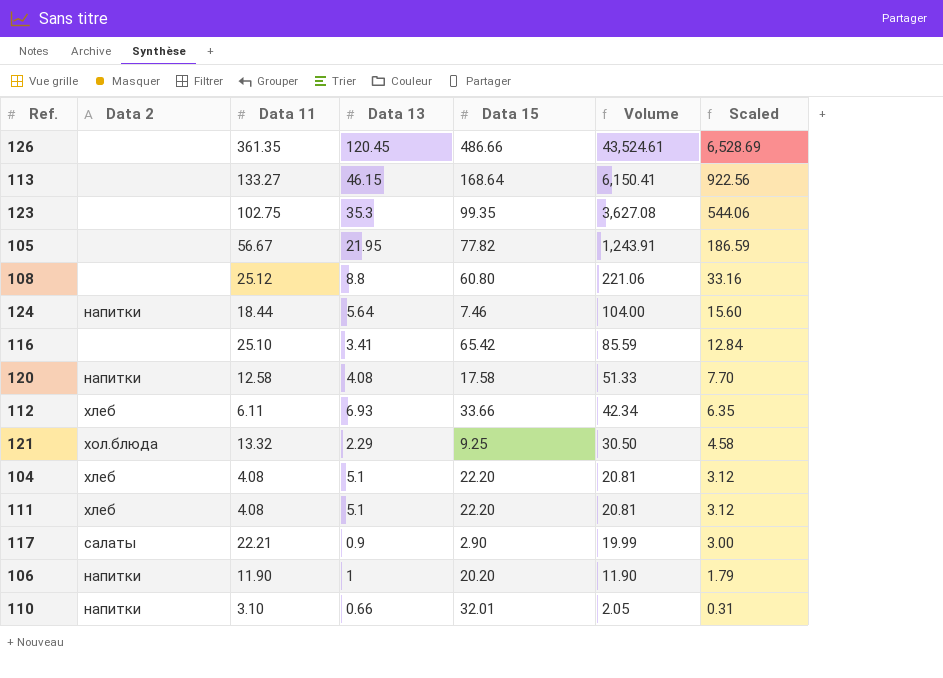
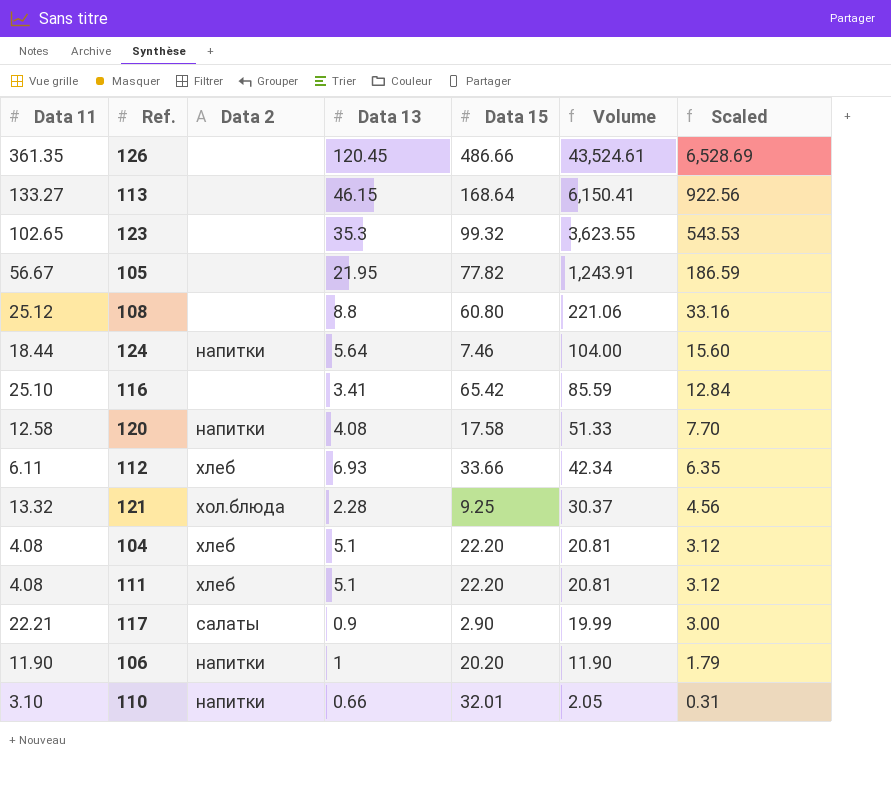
column Data 11 | position: 3 -> 1
123 | Data 11: 102.75 -> 102.65
123 | Data 15: 99.35 -> 99.32
123 | Volume: 3,627.08 -> 3,623.55
123 | Scaled: 544.06 -> 543.53
121 | Data 13: 2.29 -> 2.28
121 | Volume: 30.50 -> 30.37
121 | Scaled: 4.58 -> 4.56

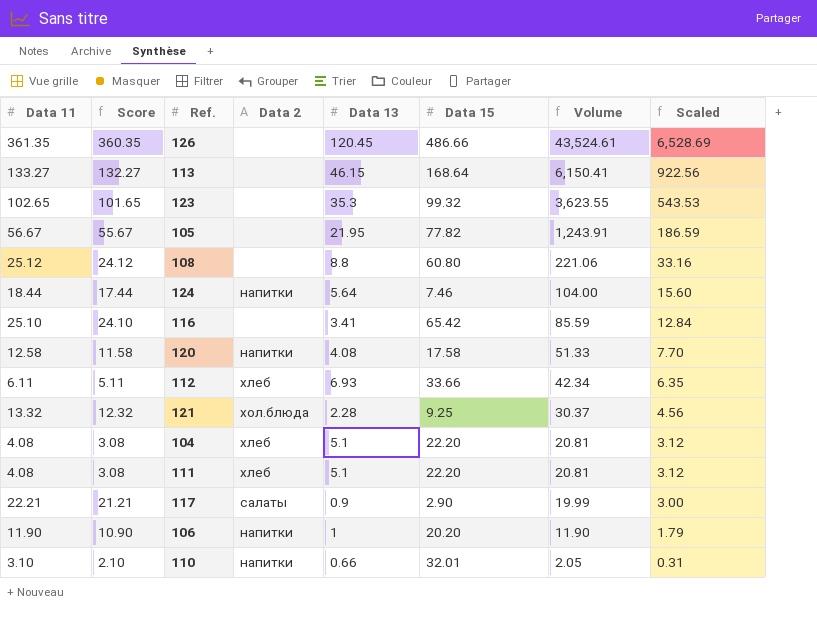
column Score | formula: none -> [Data 11] - 1

